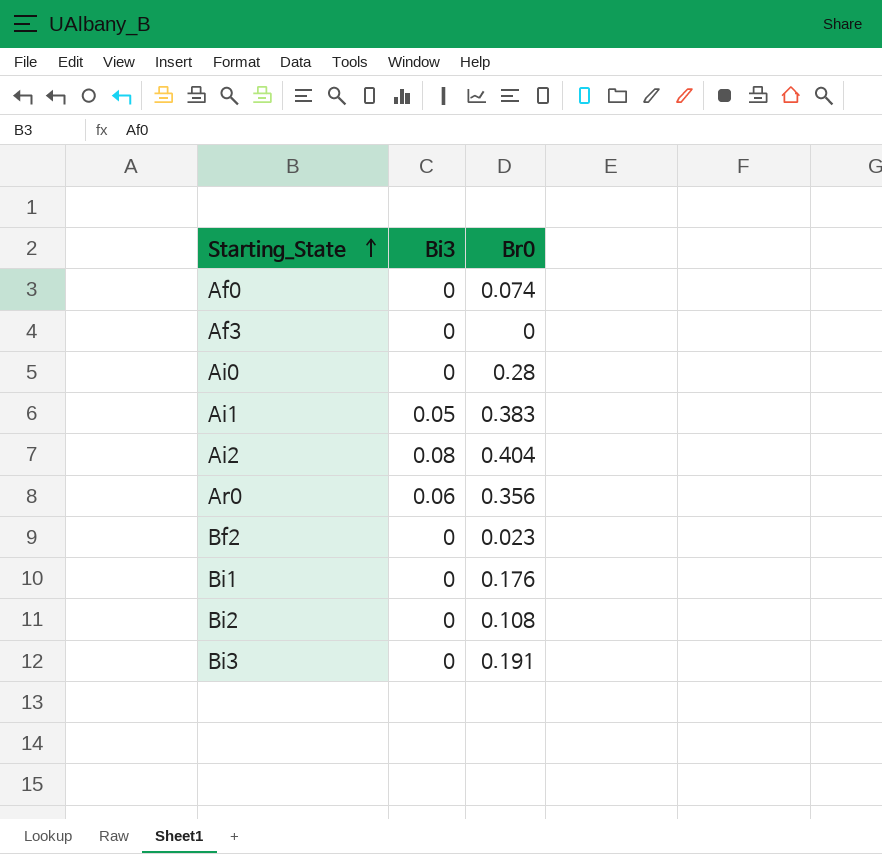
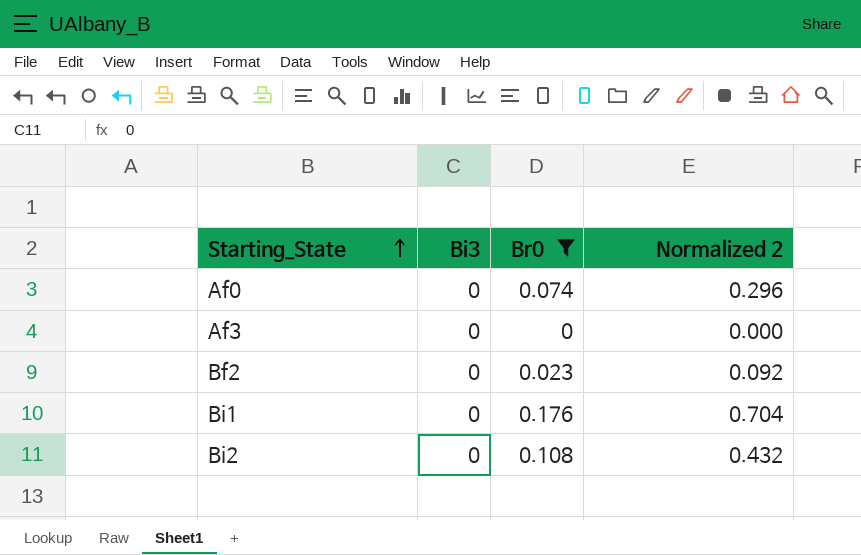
filter: none -> Br0 <= 0.176
column Normalized 2 | formula: none -> [Br0] * 4

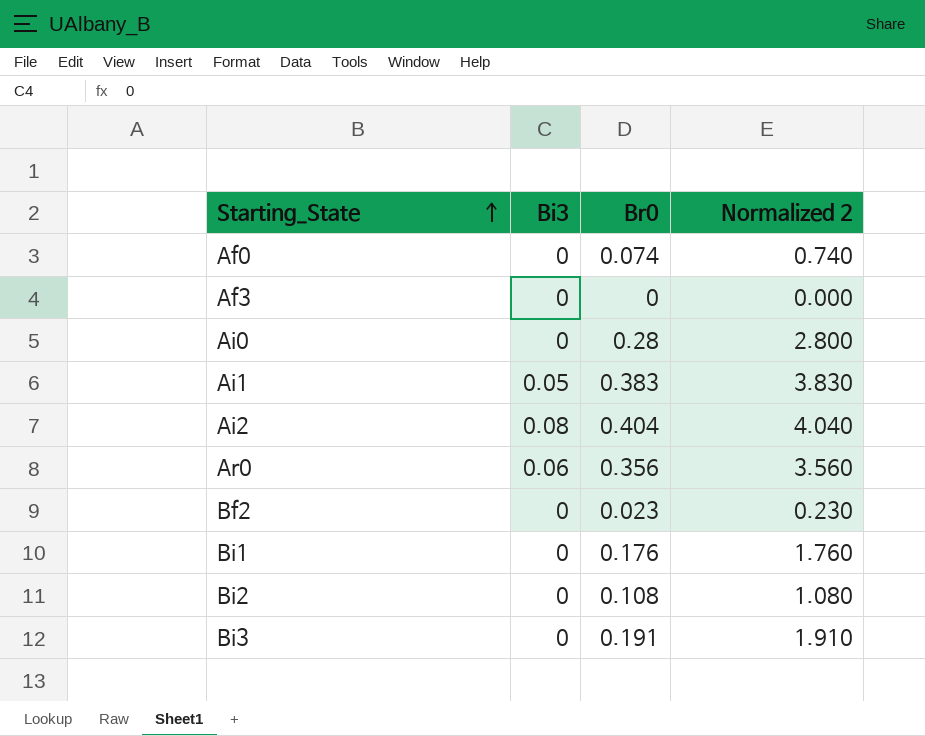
filter: Br0 <= 0.176 -> none
column Normalized 2 | formula: [Br0] * 4 -> [Br0] * 10

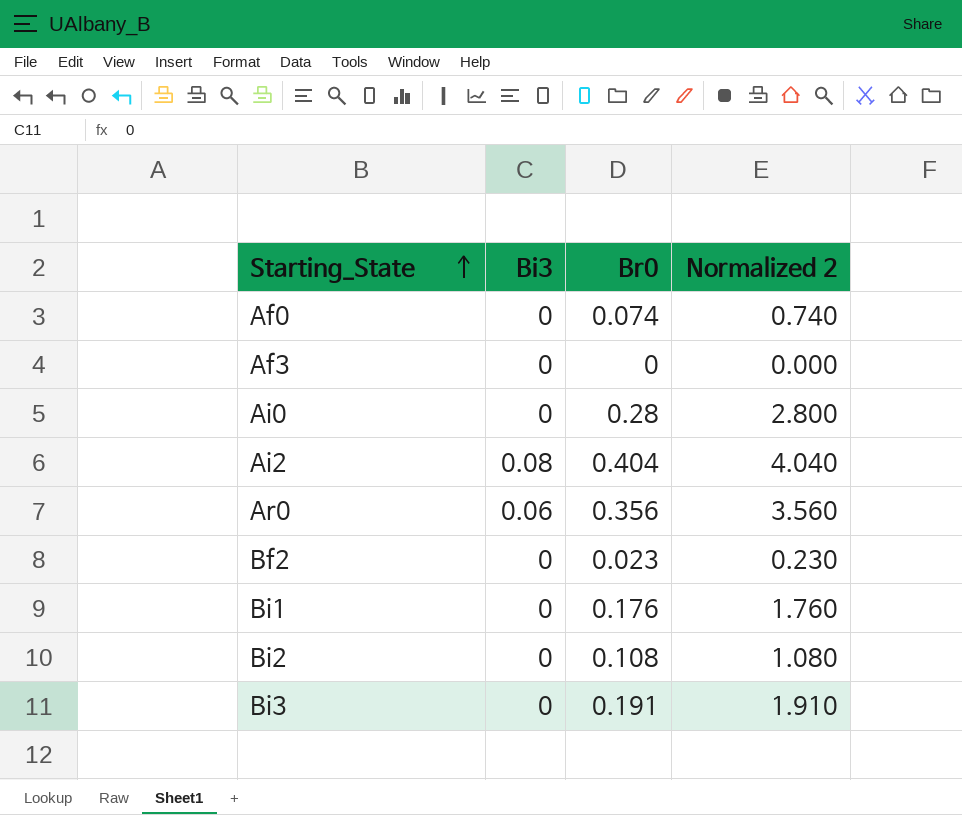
row Ai1: 0.05 | 0.383 | 3.830 -> none

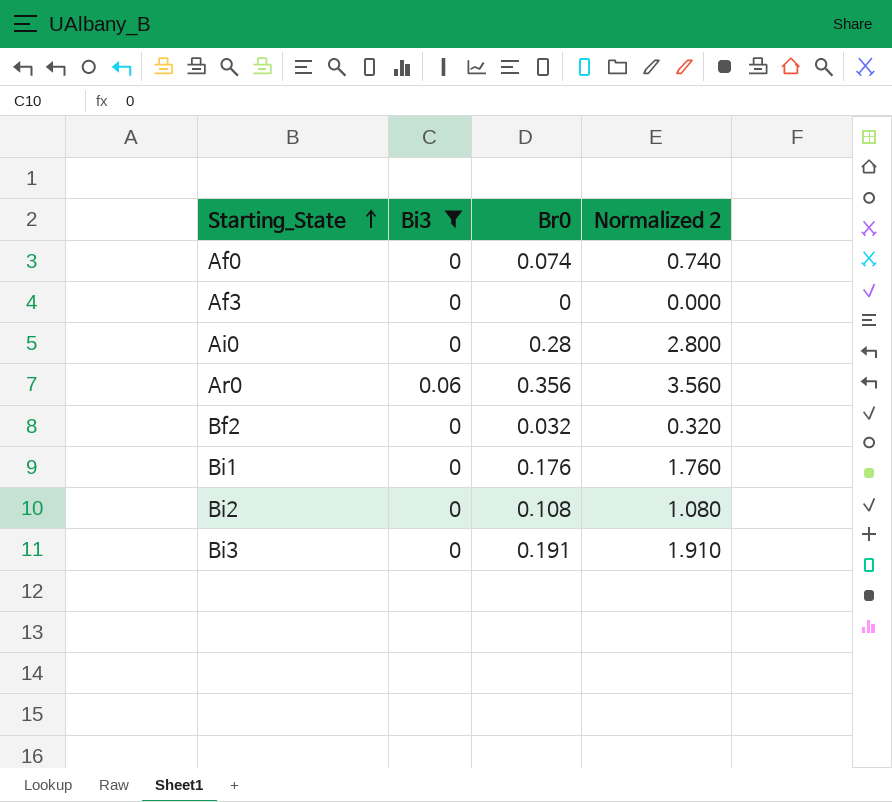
filter: none -> Bi3 != 0.08
Bf2 | Br0: 0.023 -> 0.032
Bf2 | Normalized 2: 0.230 -> 0.320

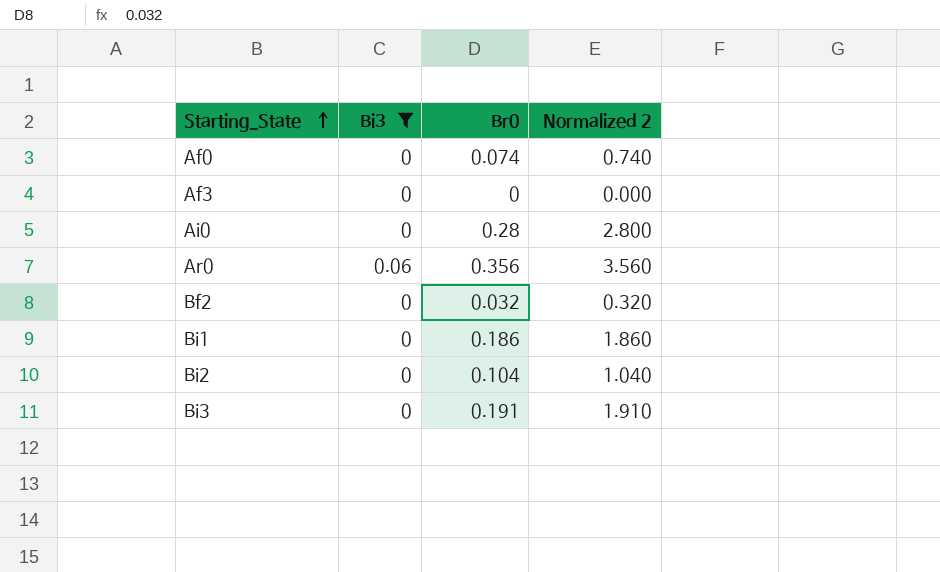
Bi1 | Br0: 0.176 -> 0.186
Bi1 | Normalized 2: 1.760 -> 1.860
Bi2 | Br0: 0.108 -> 0.104
Bi2 | Normalized 2: 1.080 -> 1.040

